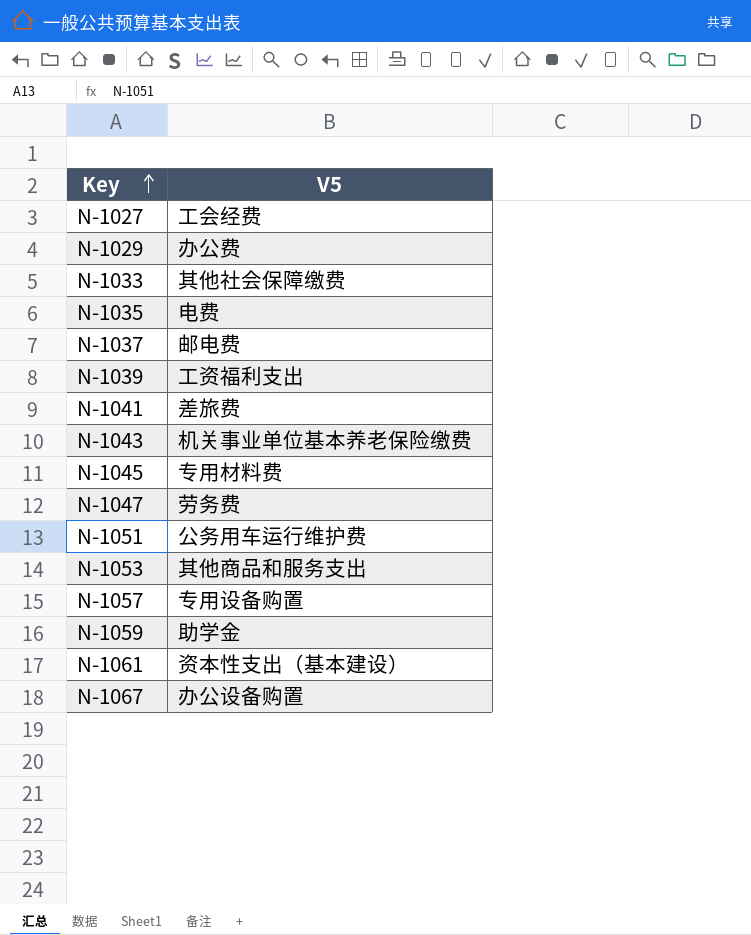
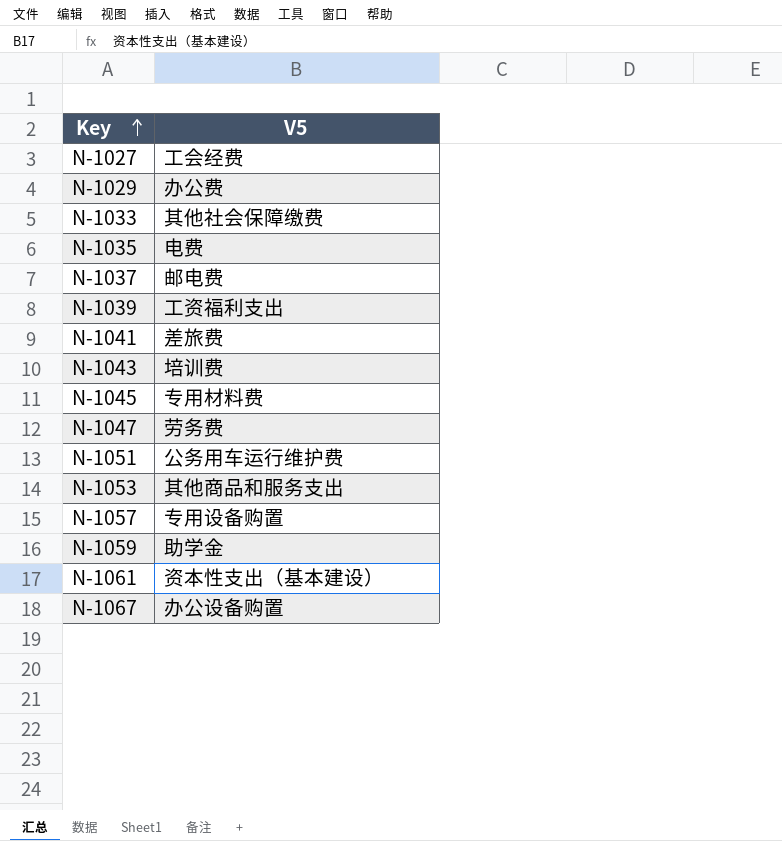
N-1043 | V5: 机关事业单位基本养老保险缴费 -> 培训费

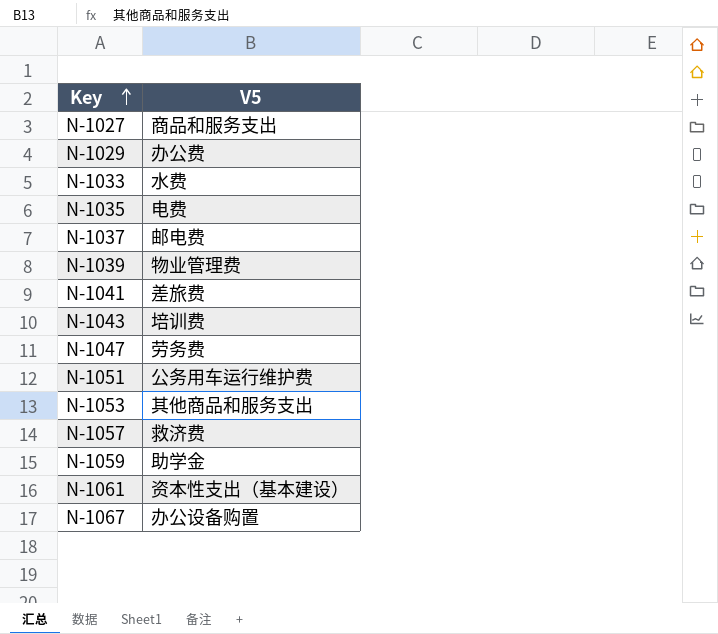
row N-1045: 专用材料费 -> none
N-1027 | V5: 工会经费 -> 商品和服务支出
N-1033 | V5: 其他社会保障缴费 -> 水费
N-1039 | V5: 工资福利支出 -> 物业管理费
N-1057 | V5: 专用设备购置 -> 救济费

